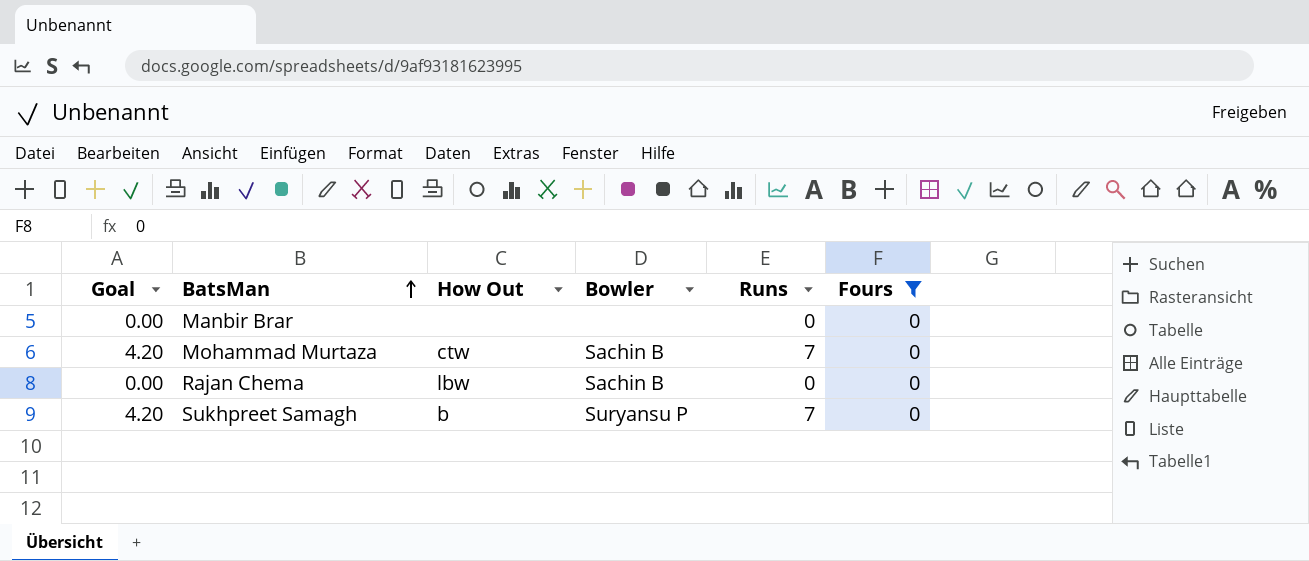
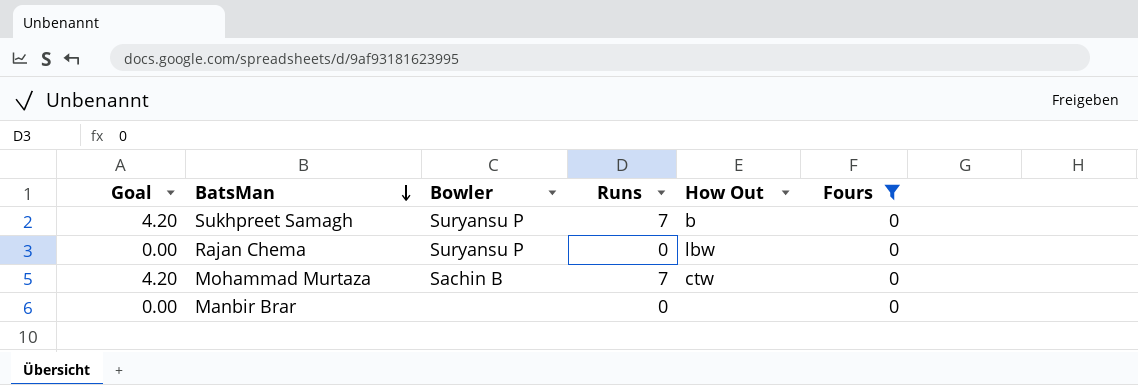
row order: BatsMan ascending -> BatsMan descending
column How Out | position: 3 -> 5
Rajan Chema | Bowler: Sachin B -> Suryansu P

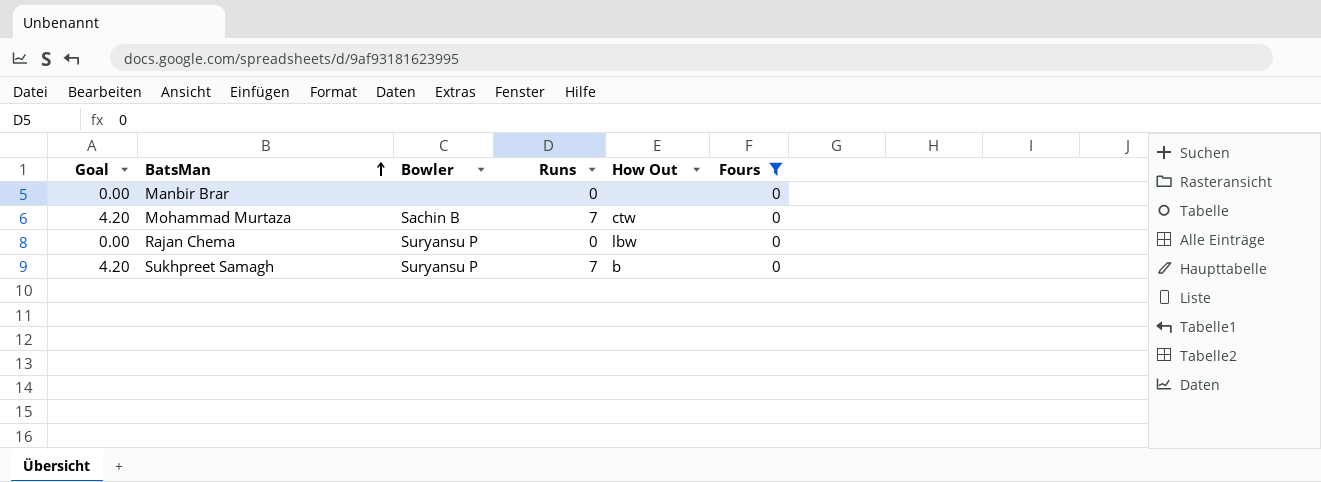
row order: BatsMan descending -> BatsMan ascending

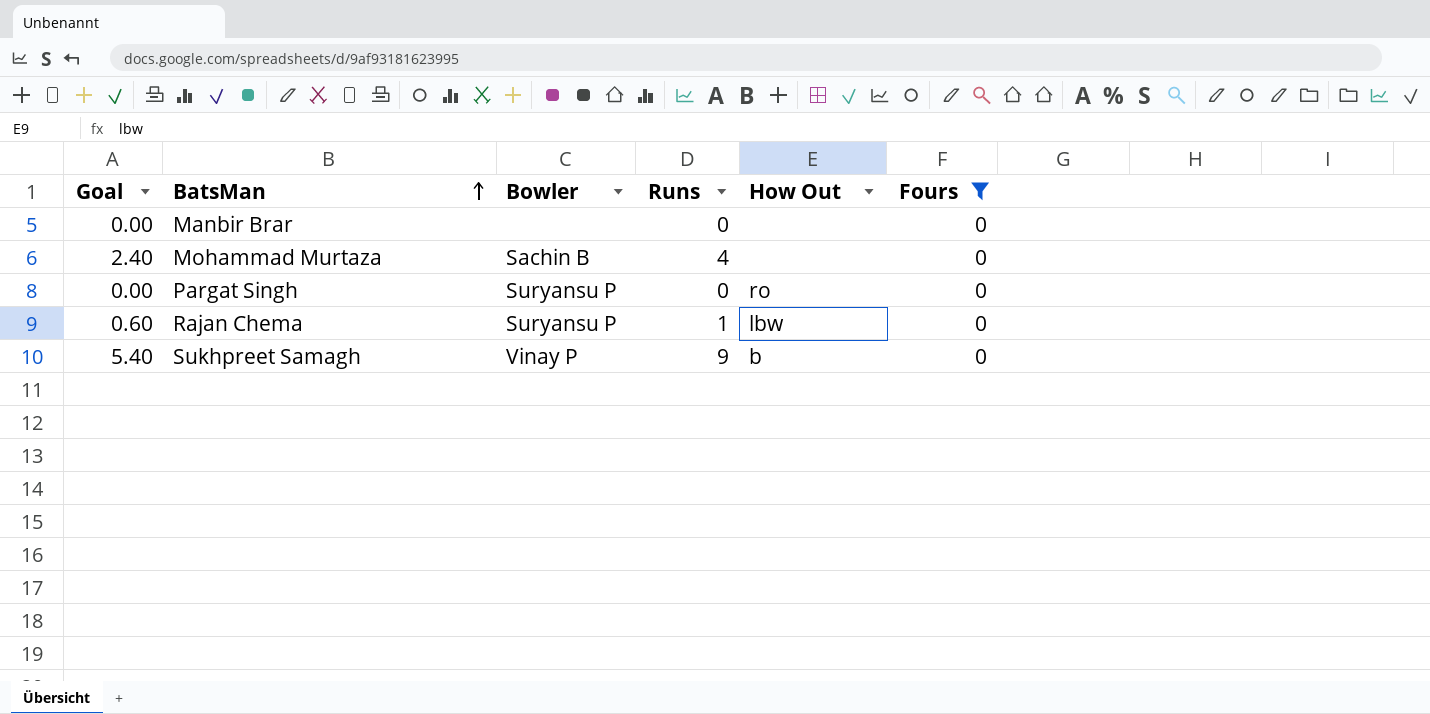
Mohammad Murtaza | Goal: 4.20 -> 2.40
Mohammad Murtaza | Runs: 7 -> 4
Mohammad Murtaza | How Out: ctw -> none
row Pargat Singh: none -> 0.00 | Suryansu P | 0 | ro | 0
Rajan Chema | Goal: 0.00 -> 0.60
Rajan Chema | Runs: 0 -> 1
Sukhpreet Samagh | Goal: 4.20 -> 5.40
Sukhpreet Samagh | Bowler: Suryansu P -> Vinay P
Sukhpreet Samagh | Runs: 7 -> 9

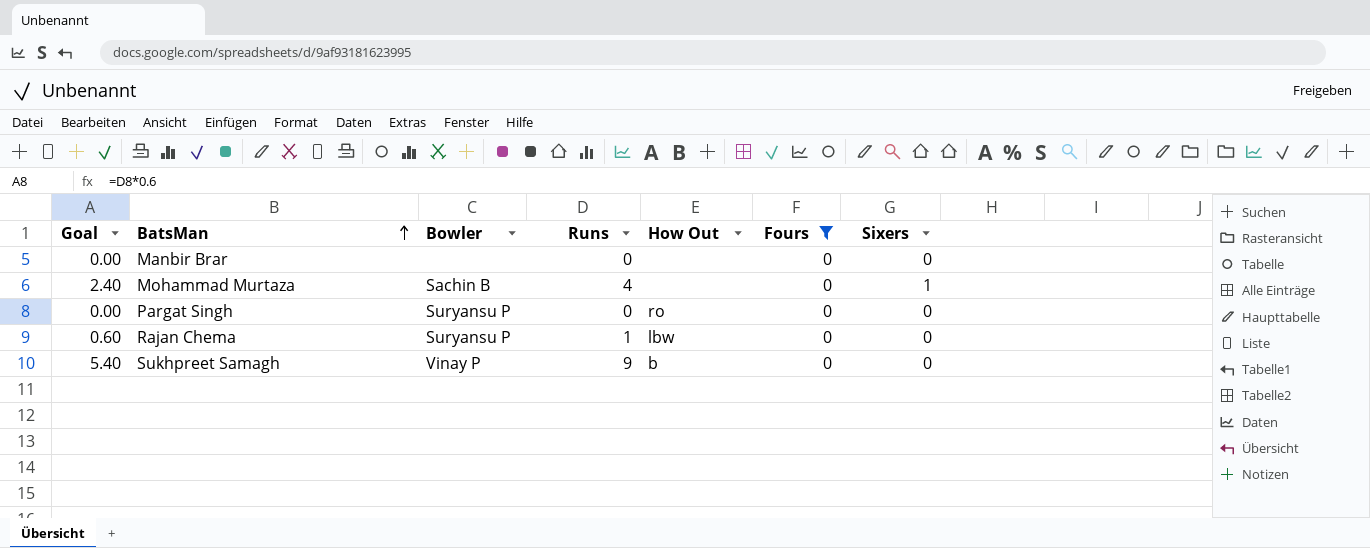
column Sixers | position: none -> 7

